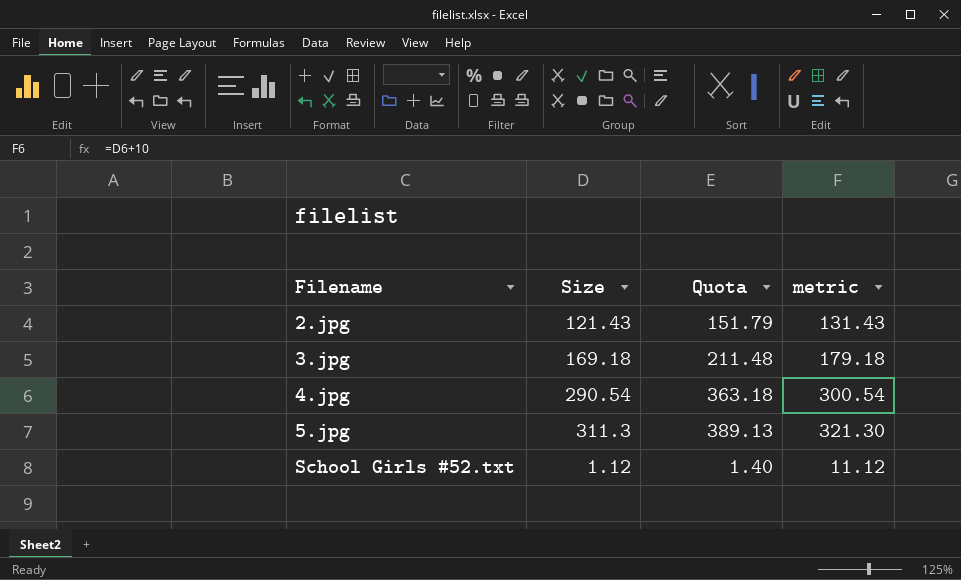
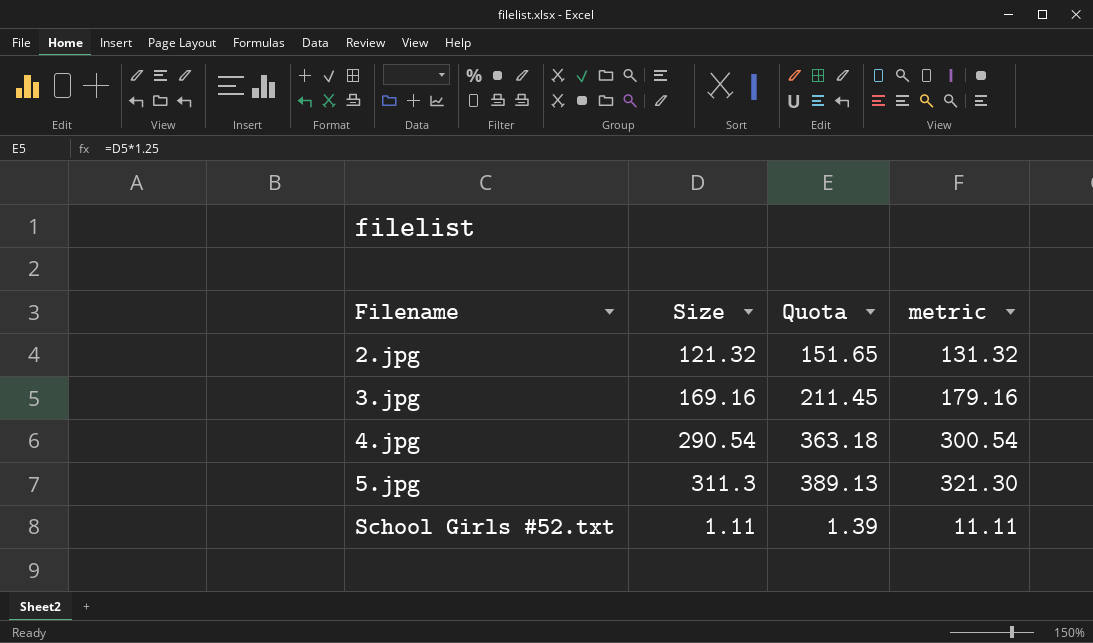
2.jpg | Size: 121.43 -> 121.32
2.jpg | Quota: 151.79 -> 151.65
2.jpg | metric: 131.43 -> 131.32
3.jpg | Size: 169.18 -> 169.16
3.jpg | Quota: 211.48 -> 211.45
3.jpg | metric: 179.18 -> 179.16
School Girls #52.txt | Size: 1.12 -> 1.11
School Girls #52.txt | Quota: 1.40 -> 1.39
School Girls #52.txt | metric: 11.12 -> 11.11

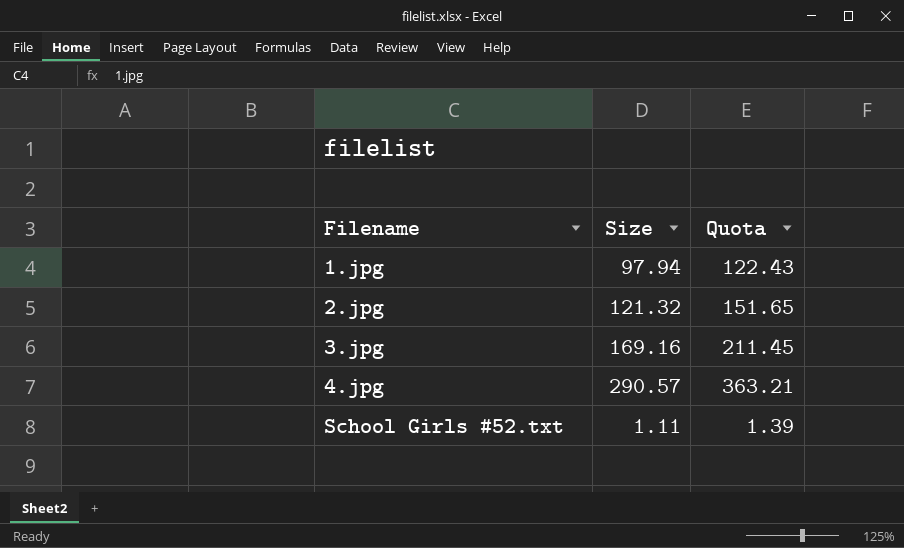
column metric | formula: [Size] + 10 -> none
row 5.jpg: 311.3 | 389.13 | 321.30 -> none
row 1.jpg: none -> 97.94 | 122.43
4.jpg | Size: 290.54 -> 290.57
4.jpg | Quota: 363.18 -> 363.21

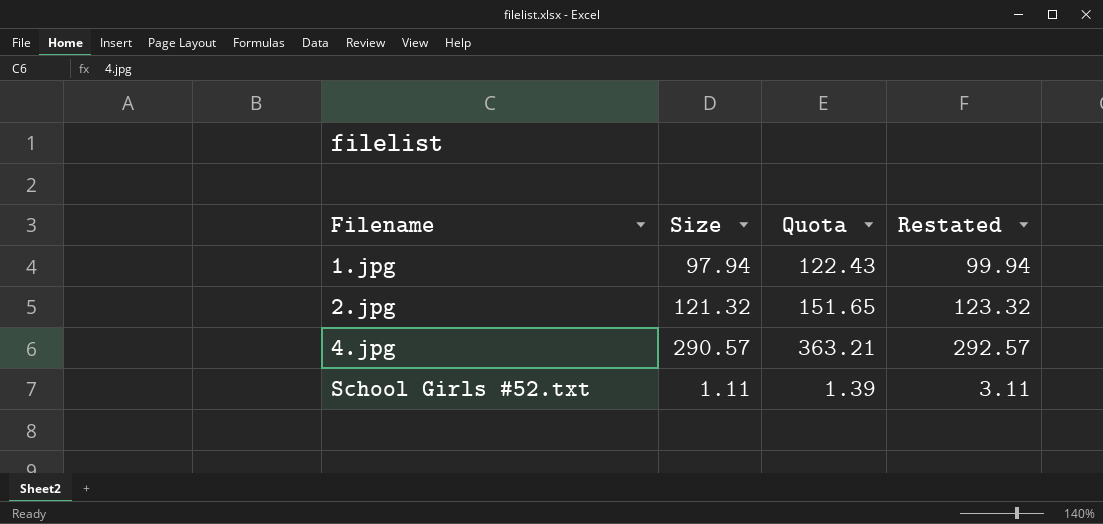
column Restated | formula: none -> [Size] + 2
row 3.jpg: 169.16 | 211.45 -> none

